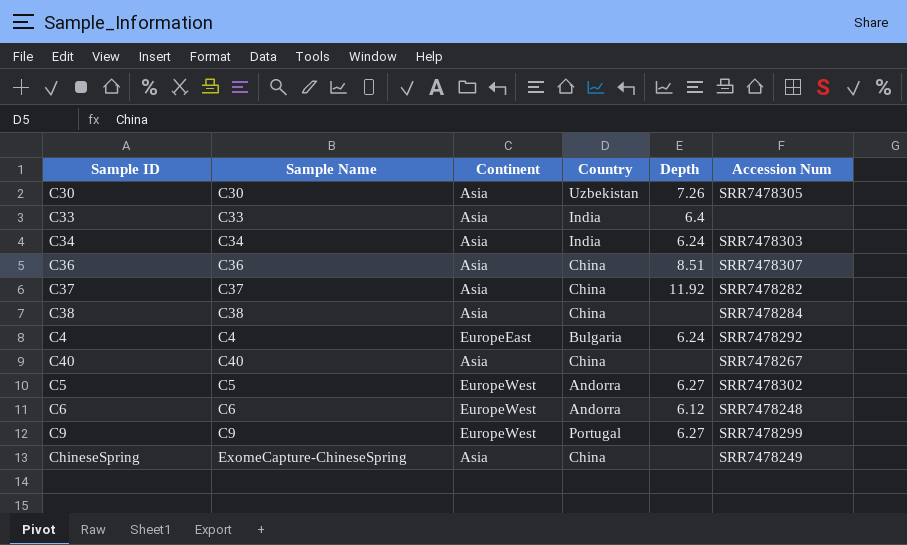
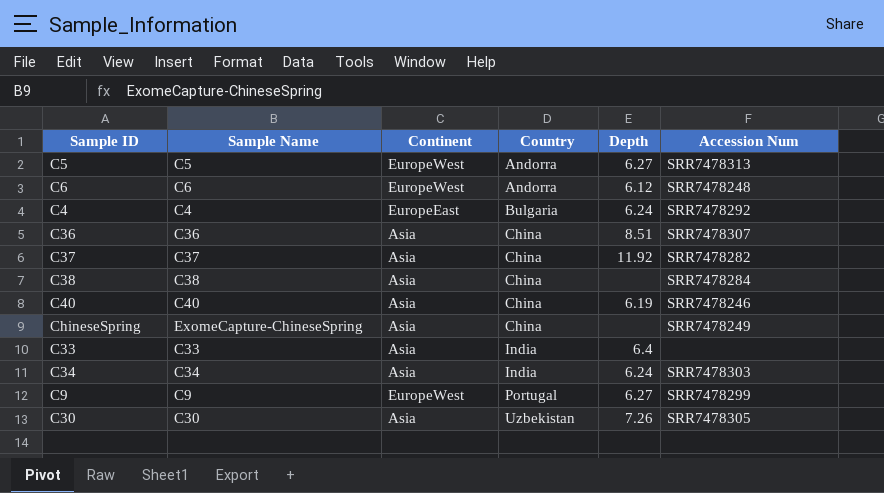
row order: none -> Country ascending
C5 | Accession Num: SRR7478302 -> SRR7478313
C40 | Depth: none -> 6.19
C40 | Accession Num: SRR7478267 -> SRR7478246

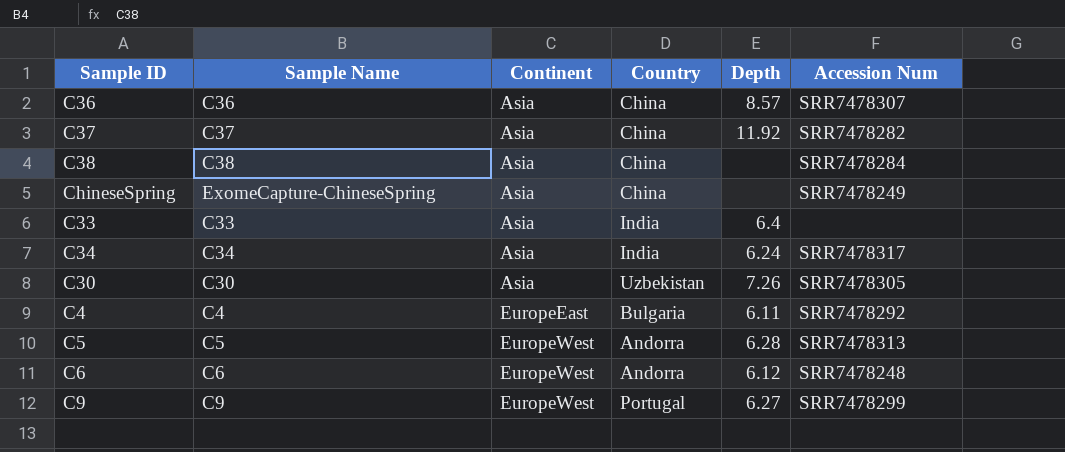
row order: Country ascending -> Continent ascending
row C40: C40 | Asia | China | 6.19 | SRR7478246 -> none
C36 | Depth: 8.51 -> 8.57
C34 | Accession Num: SRR7478303 -> SRR7478317
C4 | Depth: 6.24 -> 6.11
C5 | Depth: 6.27 -> 6.28

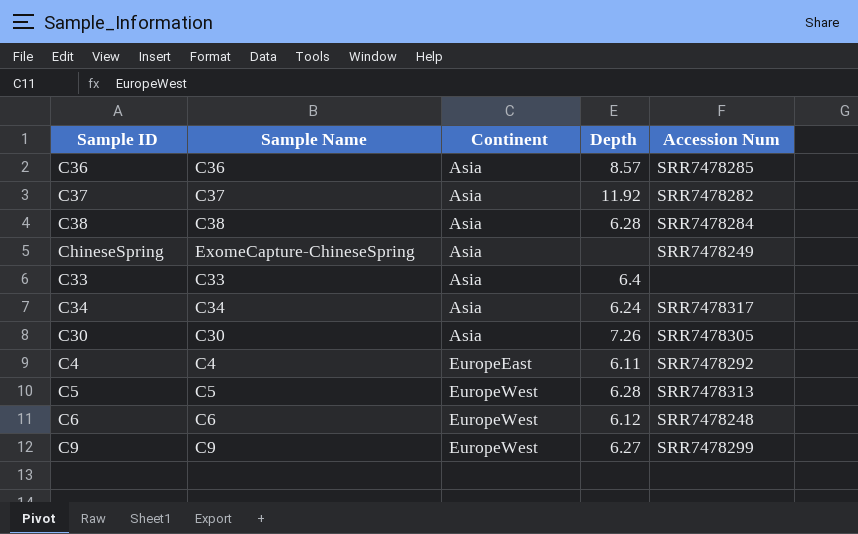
column Country | position: 4 -> none
C36 | Accession Num: SRR7478307 -> SRR7478285
C38 | Depth: none -> 6.28

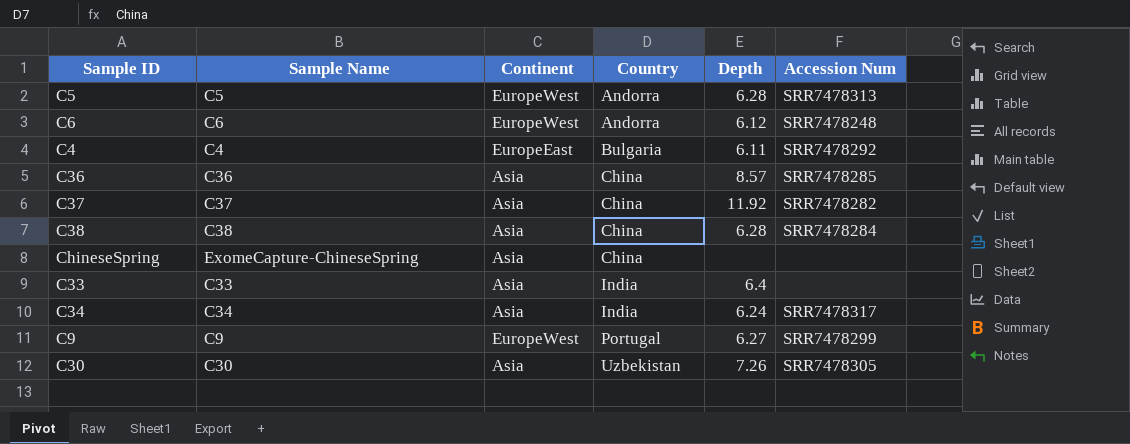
row order: Continent ascending -> Country ascending
column Country | position: none -> 4
ChineseSpring | Accession Num: SRR7478249 -> none

